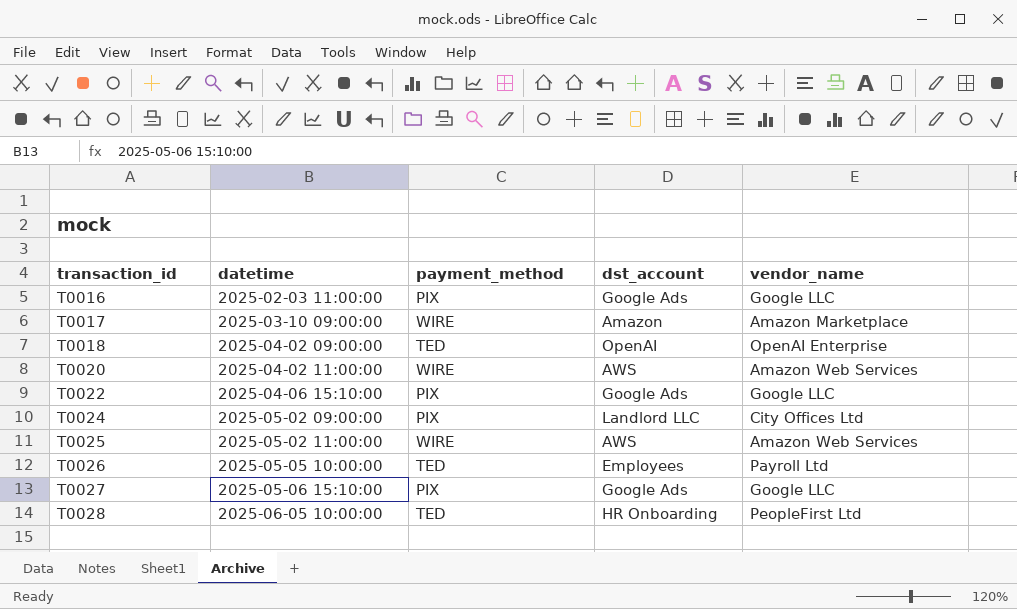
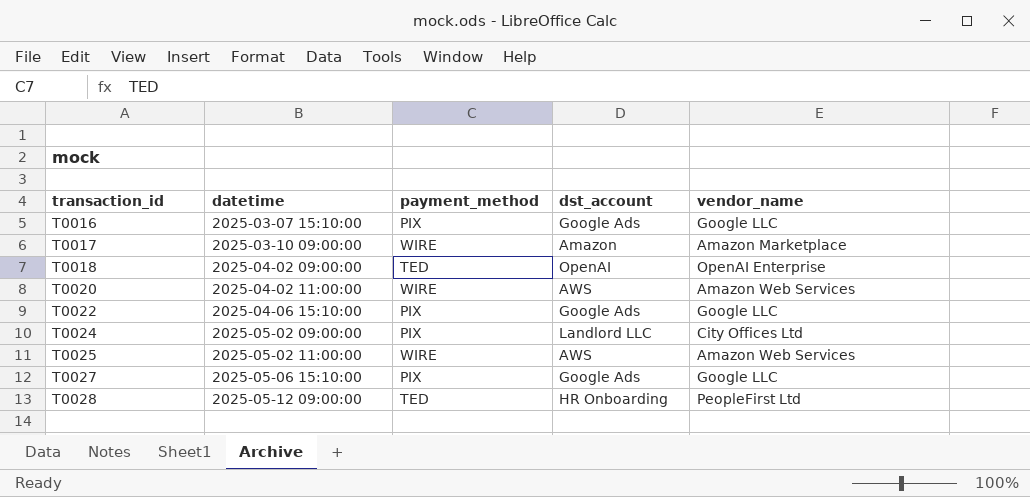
row T0026: 2025-05-05 10:00:00 | TED | Employees | Payroll Ltd -> none
T0016 | datetime: 2025-02-03 11:00:00 -> 2025-03-07 15:10:00
T0028 | datetime: 2025-06-05 10:00:00 -> 2025-05-12 09:00:00

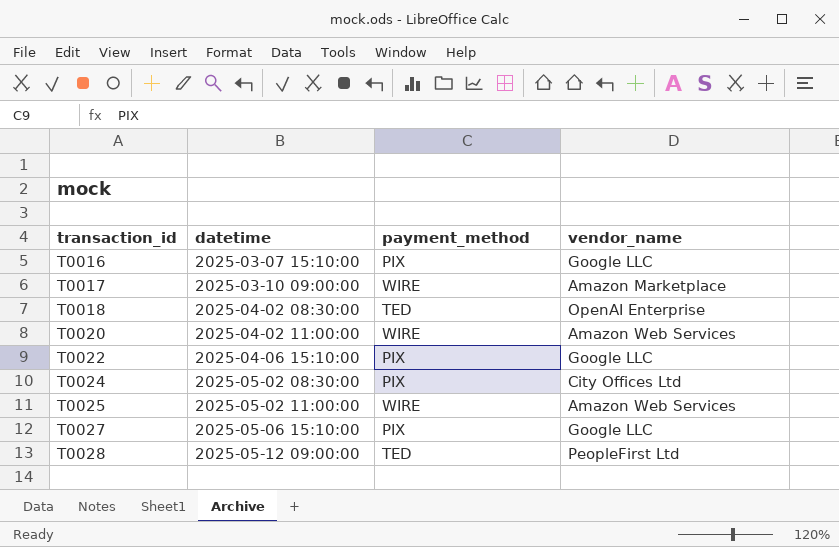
column dst_account | position: 4 -> none
T0018 | datetime: 2025-04-02 09:00:00 -> 2025-04-02 08:30:00
T0024 | datetime: 2025-05-02 09:00:00 -> 2025-05-02 08:30:00

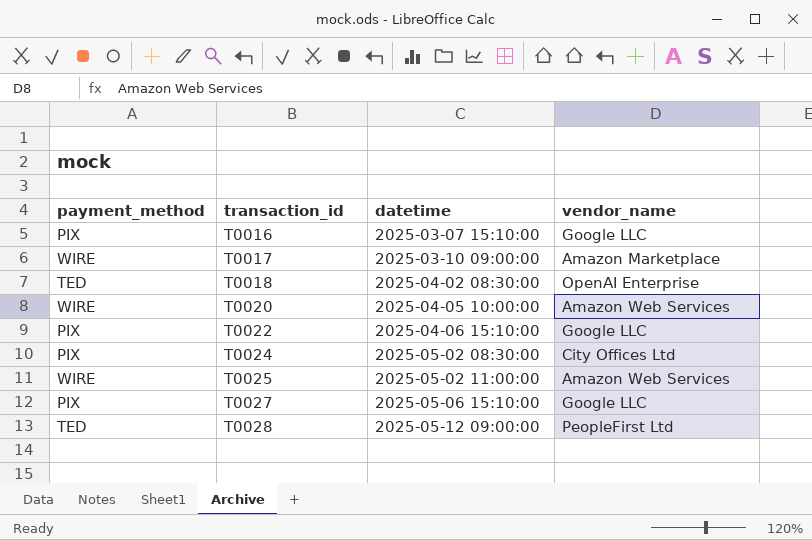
column payment_method | position: 3 -> 1
T0020 | datetime: 2025-04-02 11:00:00 -> 2025-04-05 10:00:00

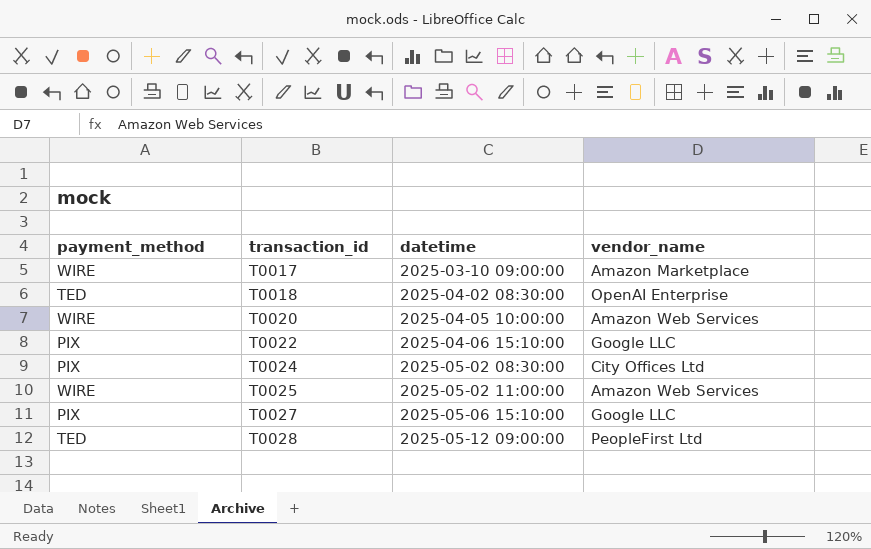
row T0016: PIX | 2025-03-07 15:10:00 | Google LLC -> none

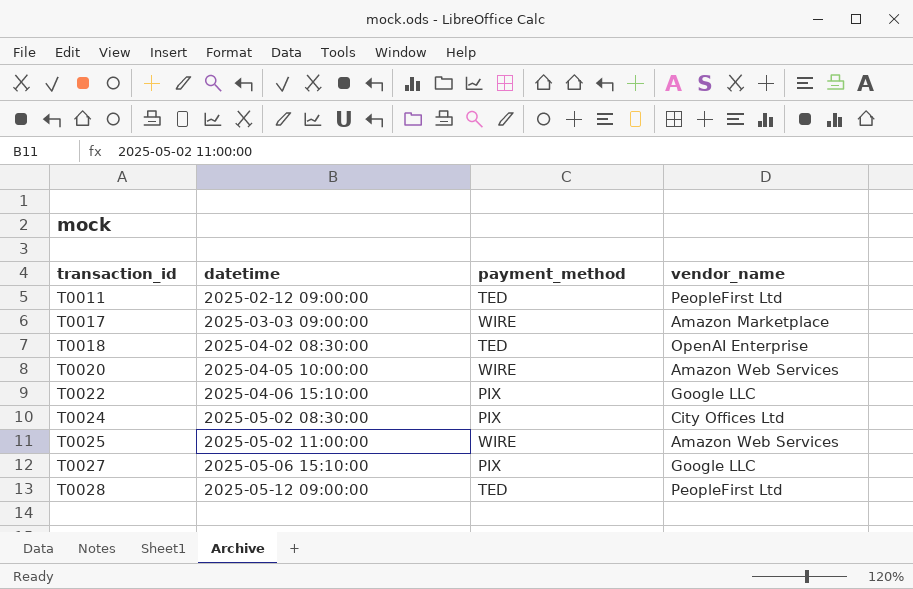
column payment_method | position: 1 -> 3
row T0011: none -> 2025-02-12 09:00:00 | TED | PeopleFirst Ltd
T0017 | datetime: 2025-03-10 09:00:00 -> 2025-03-03 09:00:00

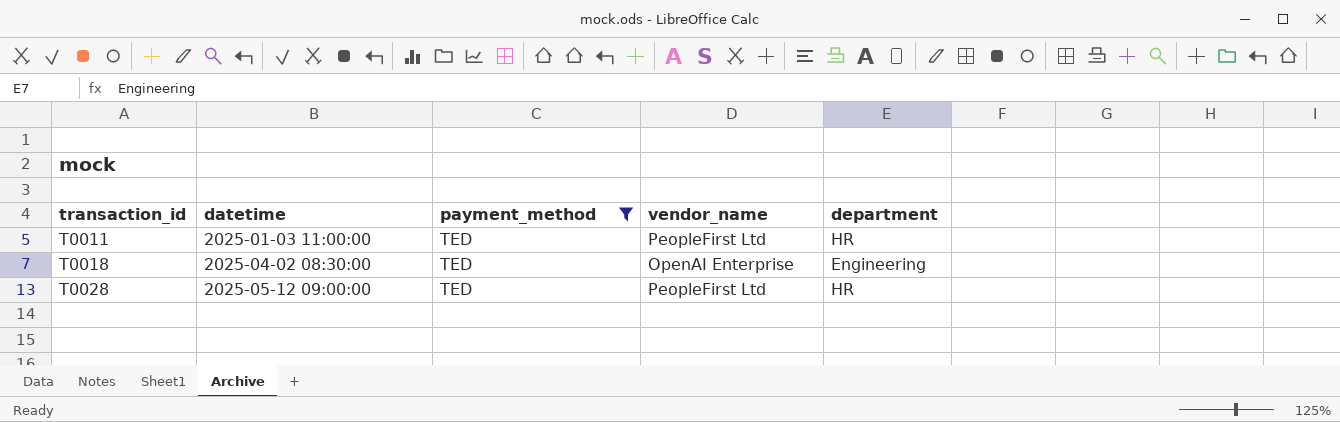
filter: none -> payment_method = TED
column department | position: none -> 5
T0011 | datetime: 2025-02-12 09:00:00 -> 2025-01-03 11:00:00

